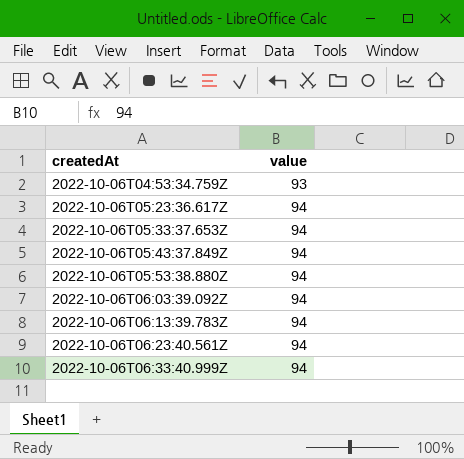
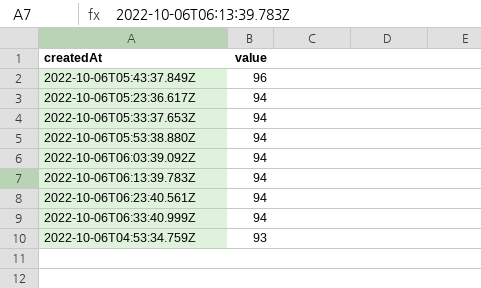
row order: createdAt ascending -> value descending
2022-10-06T05:43:37.849Z | value: 94 -> 96

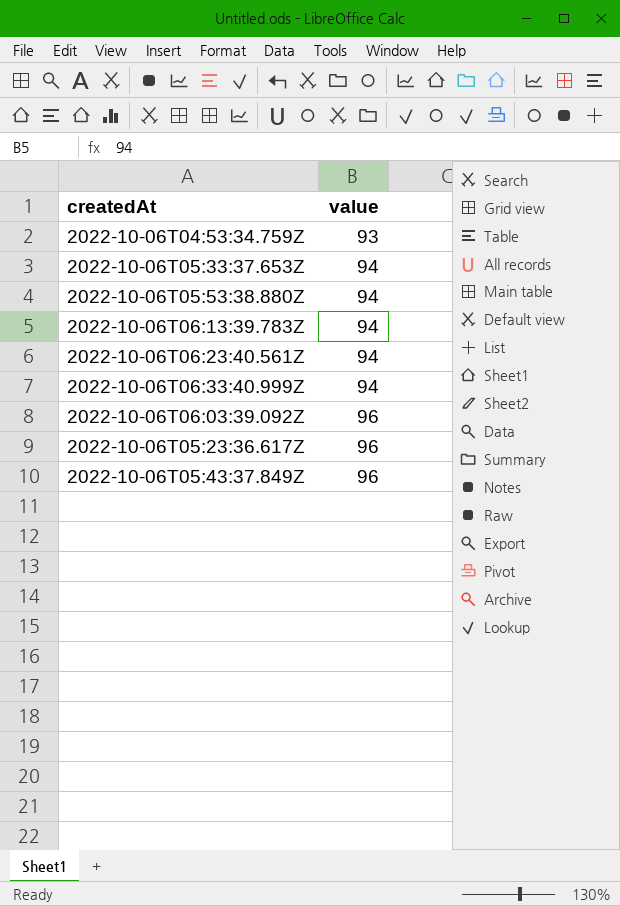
row order: value descending -> value ascending
2022-10-06T06:03:39.092Z | value: 94 -> 96
2022-10-06T05:23:36.617Z | value: 94 -> 96

